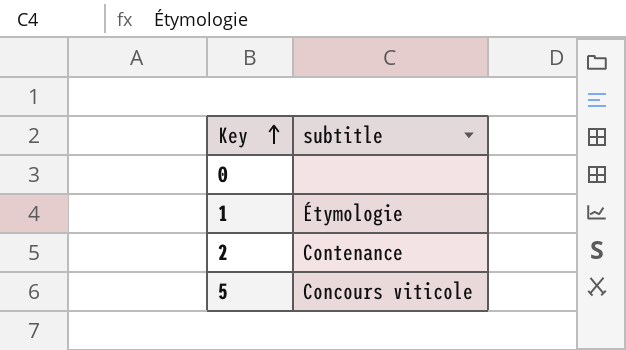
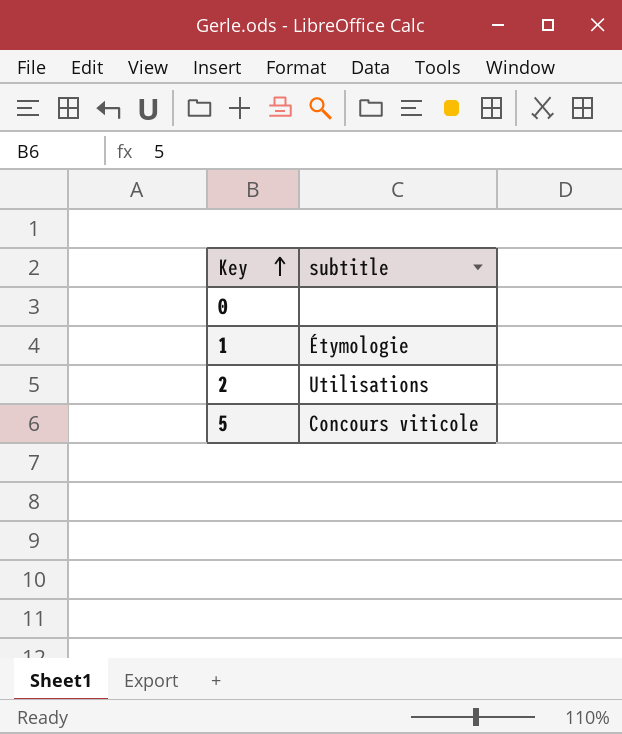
2 | subtitle: Contenance -> Utilisations

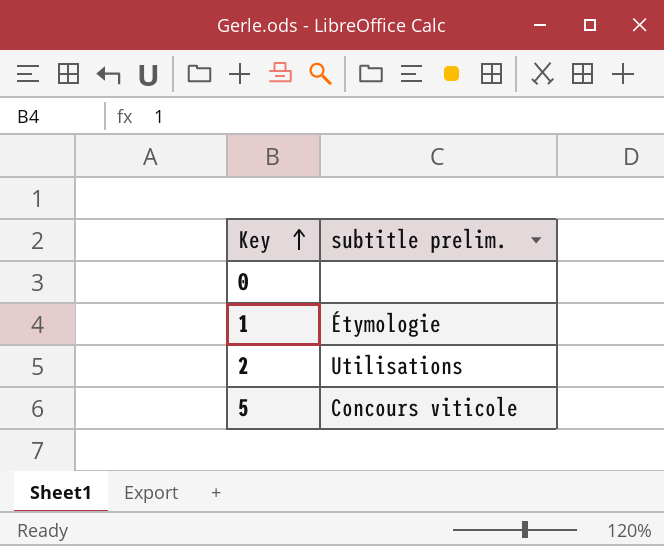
column name: subtitle -> subtitle prelim.

